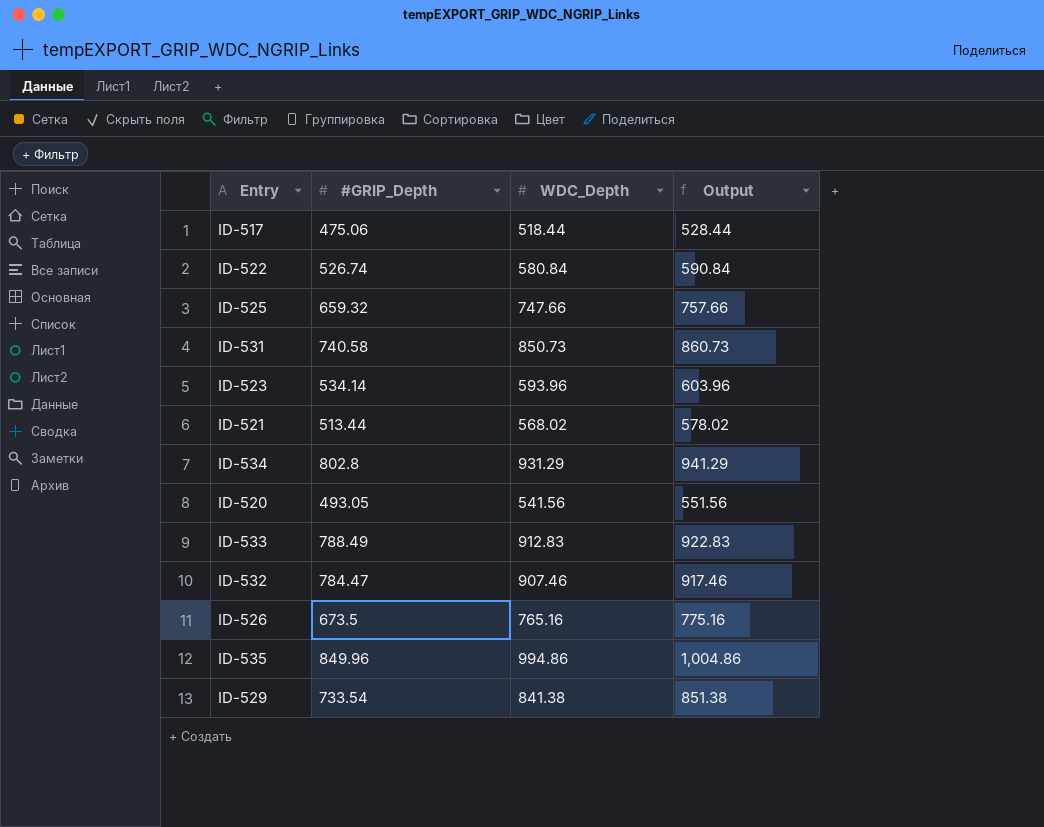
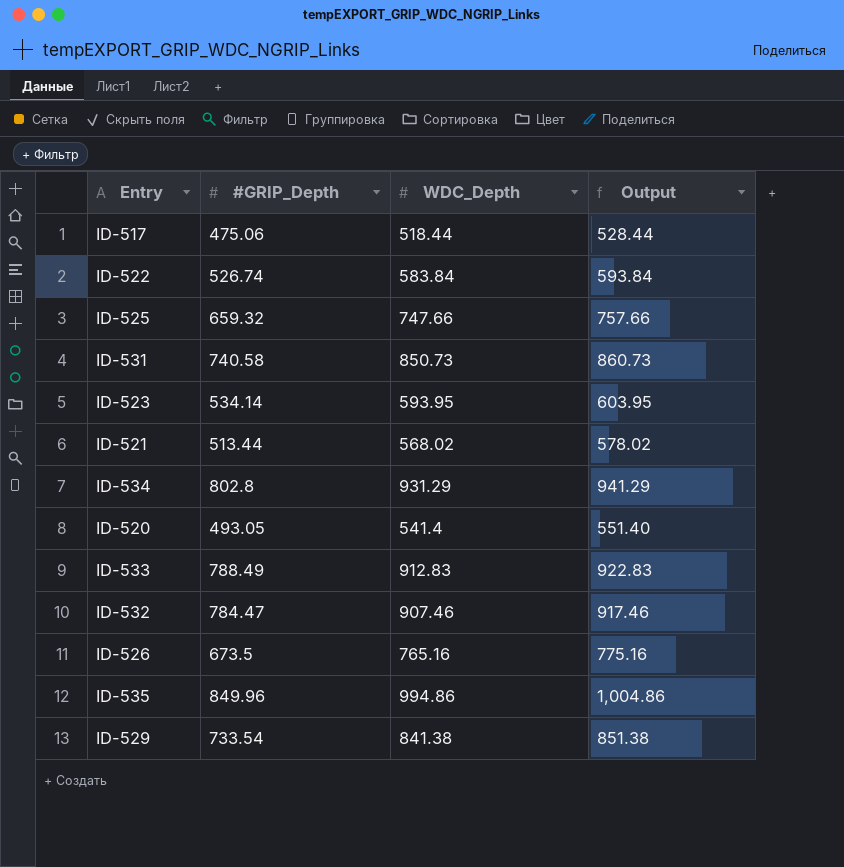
ID-522 | WDC_Depth: 580.84 -> 583.84
ID-522 | Output: 590.84 -> 593.84
ID-523 | WDC_Depth: 593.96 -> 593.95
ID-523 | Output: 603.96 -> 603.95
ID-520 | WDC_Depth: 541.56 -> 541.4
ID-520 | Output: 551.56 -> 551.40

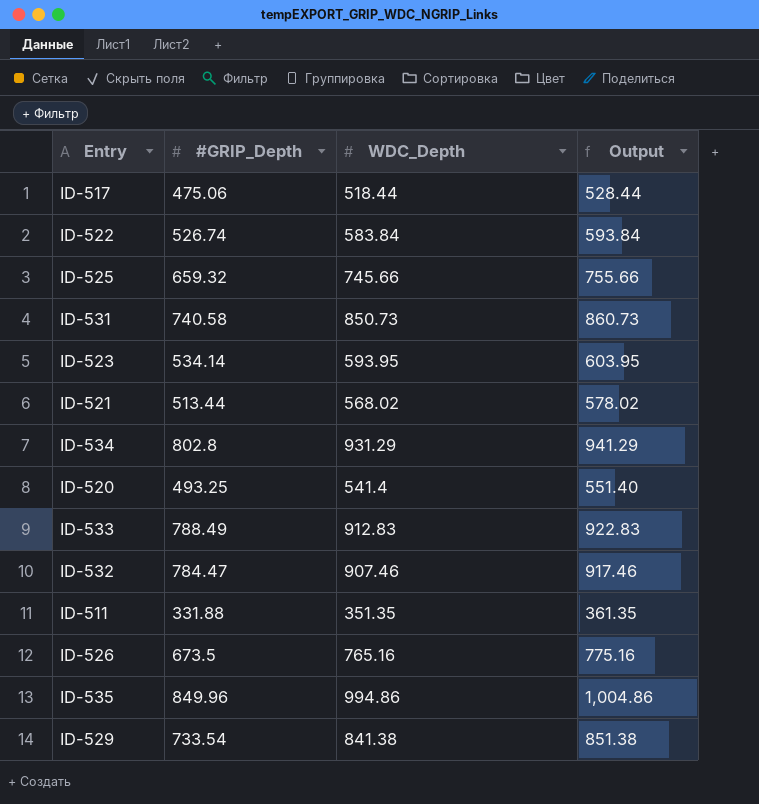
ID-525 | WDC_Depth: 747.66 -> 745.66
ID-525 | Output: 757.66 -> 755.66
ID-520 | #GRIP_Depth: 493.05 -> 493.25
row ID-511: none -> 331.88 | 351.35 | 361.35

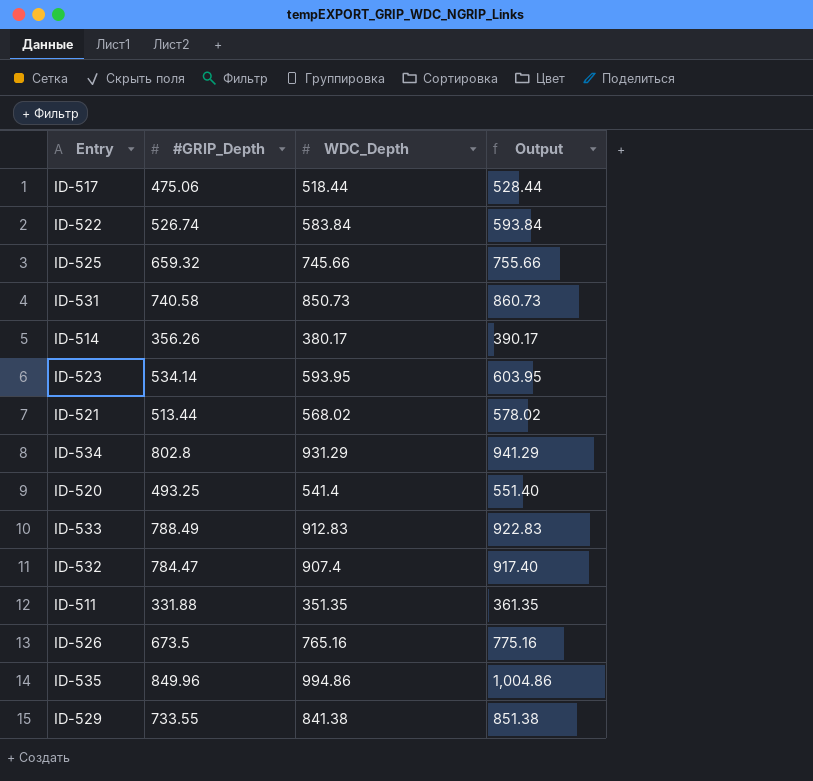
row ID-514: none -> 356.26 | 380.17 | 390.17
ID-532 | WDC_Depth: 907.46 -> 907.4
ID-532 | Output: 917.46 -> 917.40
ID-529 | #GRIP_Depth: 733.54 -> 733.55

